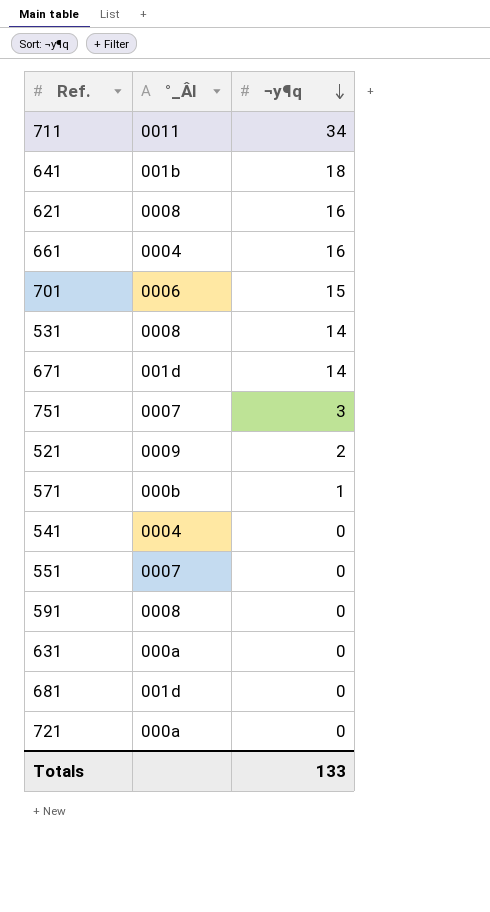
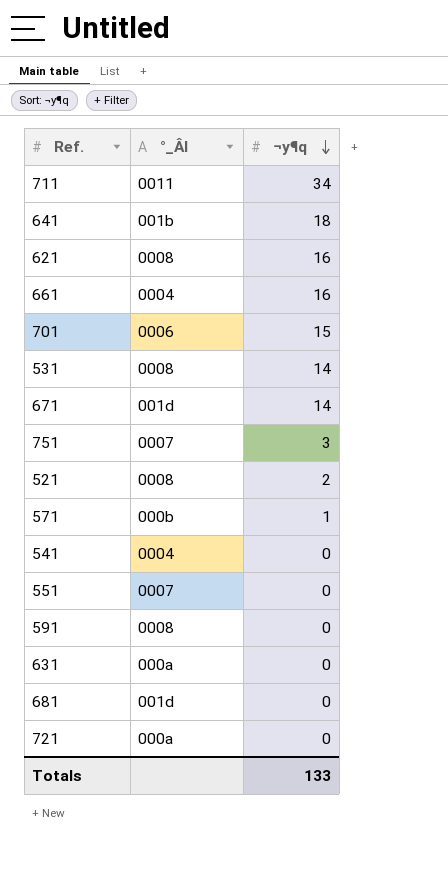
521 | °_ÂI: 0009 -> 0008

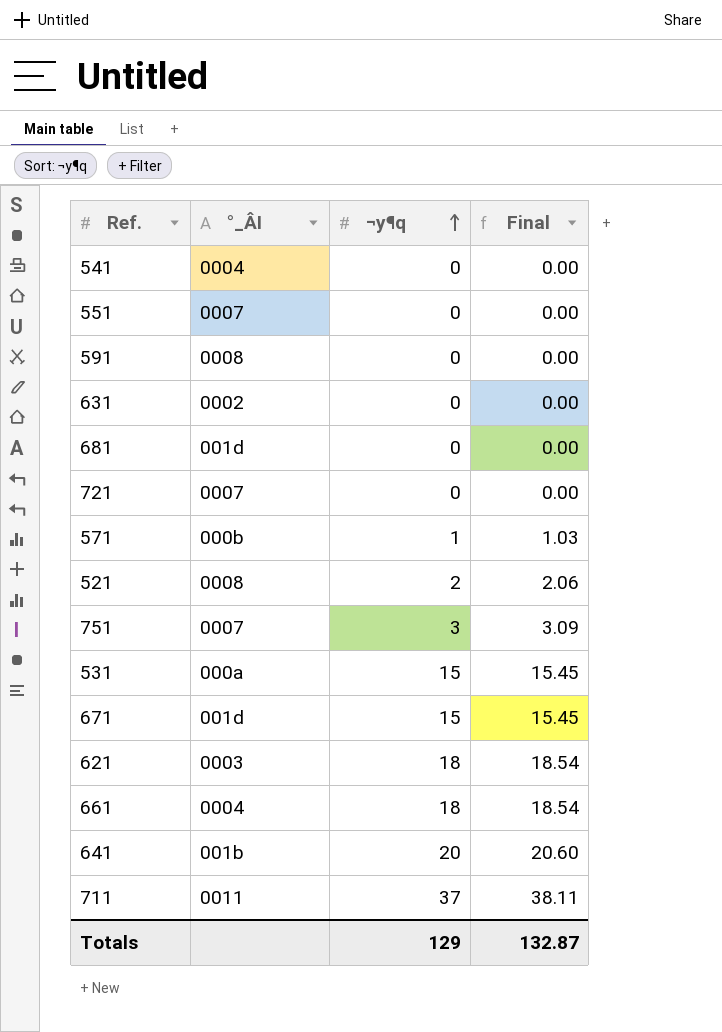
row order: ¬y¶q descending -> ¬y¶q ascending
column Final | formula: none -> [¬y¶q] * 1.03
row 701: 0006 | 15 -> none
631 | °_ÂI: 000a -> 0002
721 | °_ÂI: 000a -> 0007
531 | °_ÂI: 0008 -> 000a
531 | ¬y¶q: 14 -> 15
671 | ¬y¶q: 14 -> 15
621 | °_ÂI: 0008 -> 0003
621 | ¬y¶q: 16 -> 18
661 | ¬y¶q: 16 -> 18
641 | ¬y¶q: 18 -> 20
711 | ¬y¶q: 34 -> 37
Totals | ¬y¶q: 133 -> 129

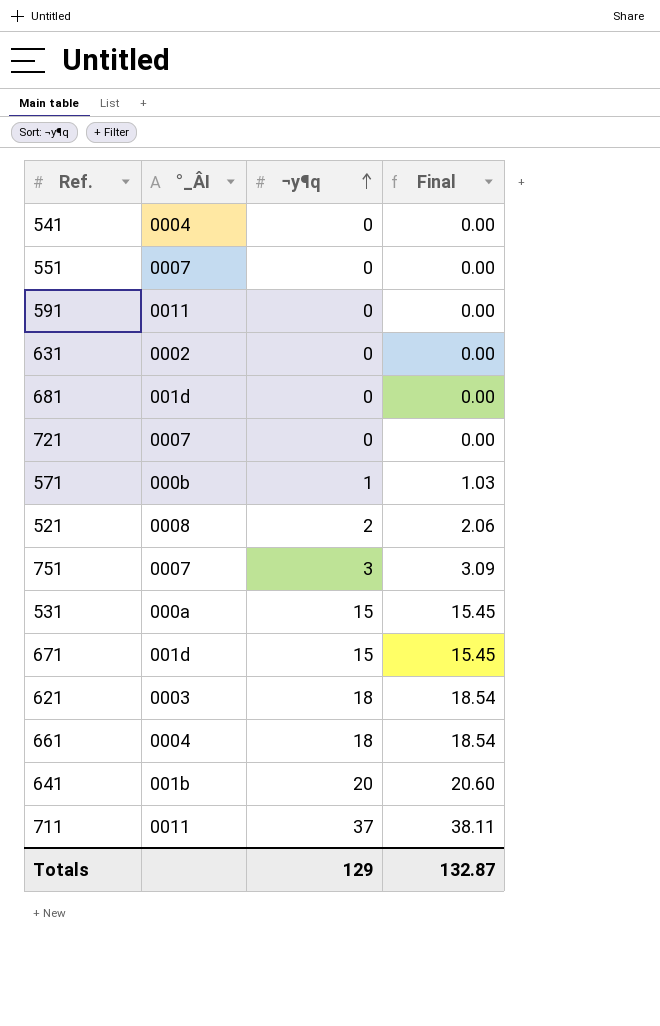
591 | °_ÂI: 0008 -> 0011

